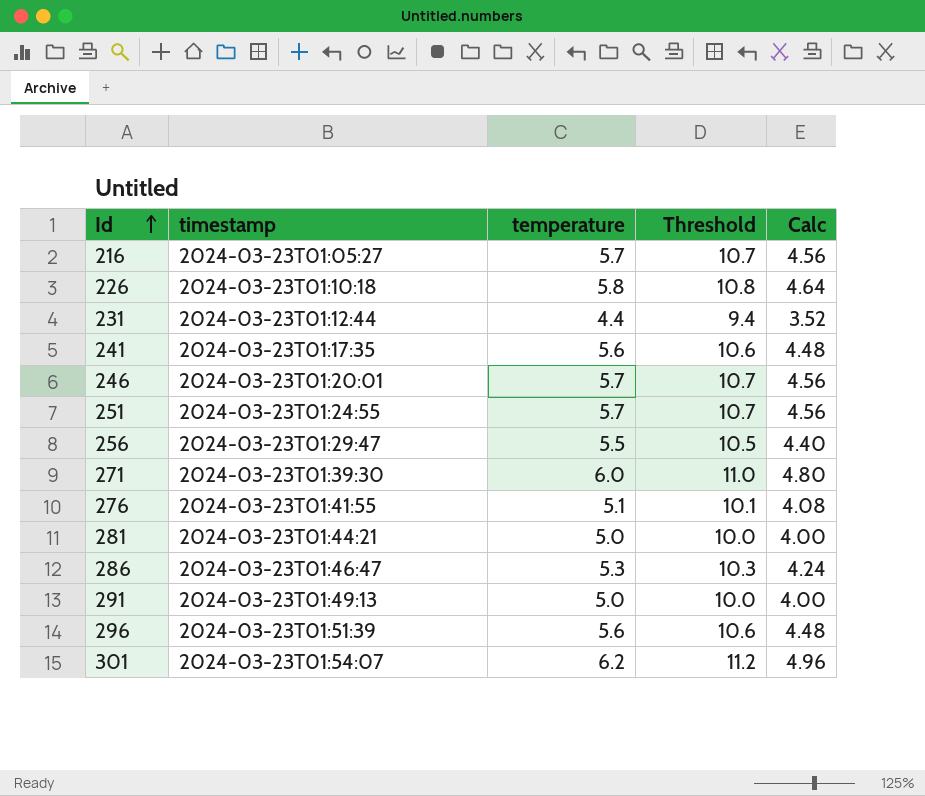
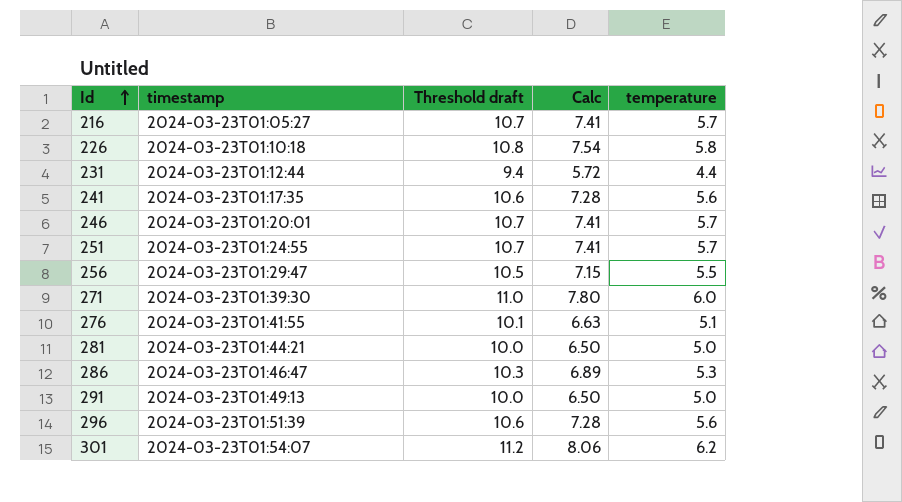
column name: Threshold -> Threshold draft
column Calc | formula: [temperature] * 0.8 -> [temperature] * 1.3
column temperature | position: 3 -> 5

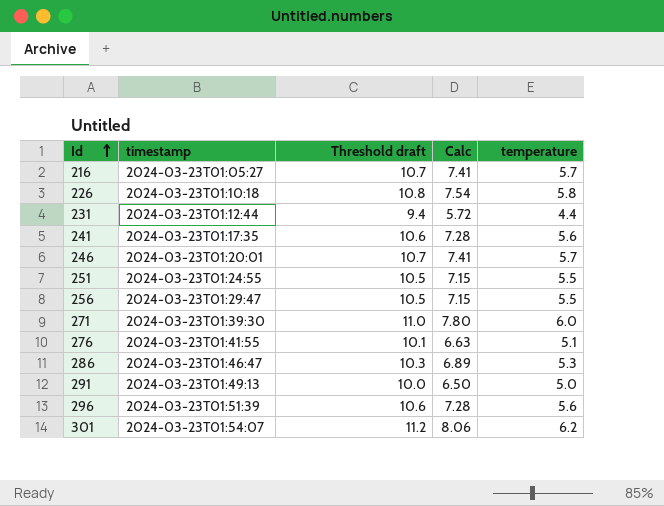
row 281: 2024-03-23T01:44:21 | 10.0 | 6.50 | 5.0 -> none
251 | Threshold draft: 10.7 -> 10.5
251 | Calc: 7.41 -> 7.15
251 | temperature: 5.7 -> 5.5

